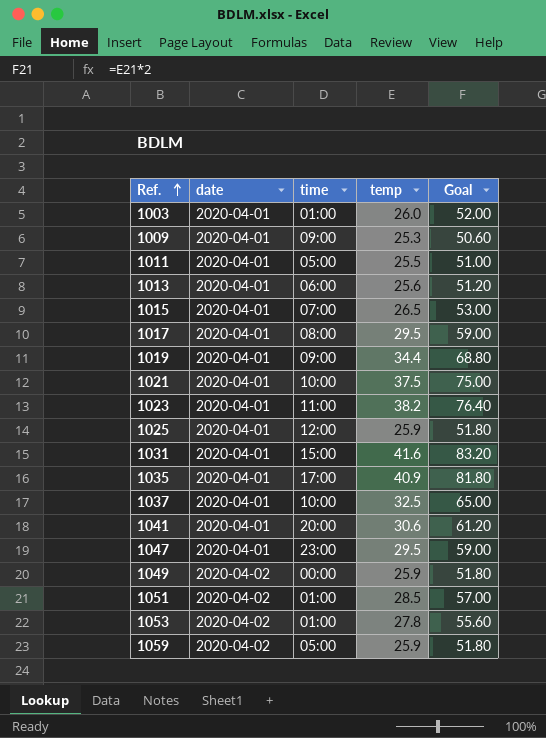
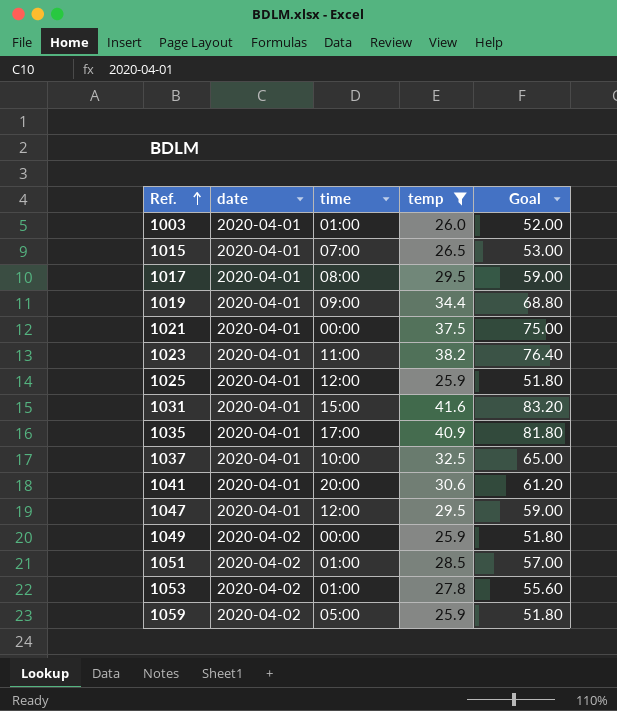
filter: none -> temp >= 25.9
1021 | time: 10:00 -> 00:00
1047 | time: 23:00 -> 12:00

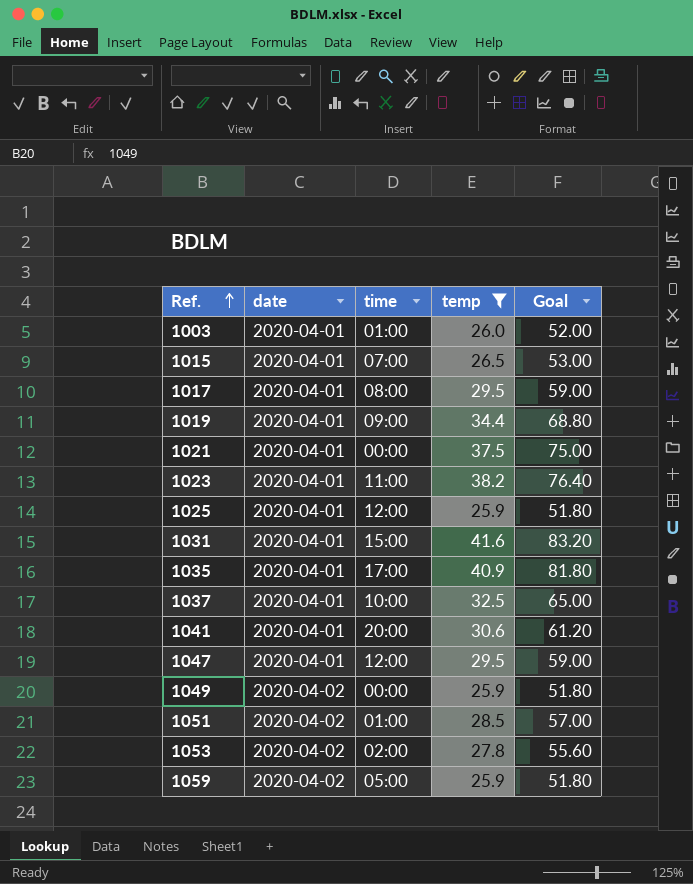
1053 | time: 01:00 -> 02:00

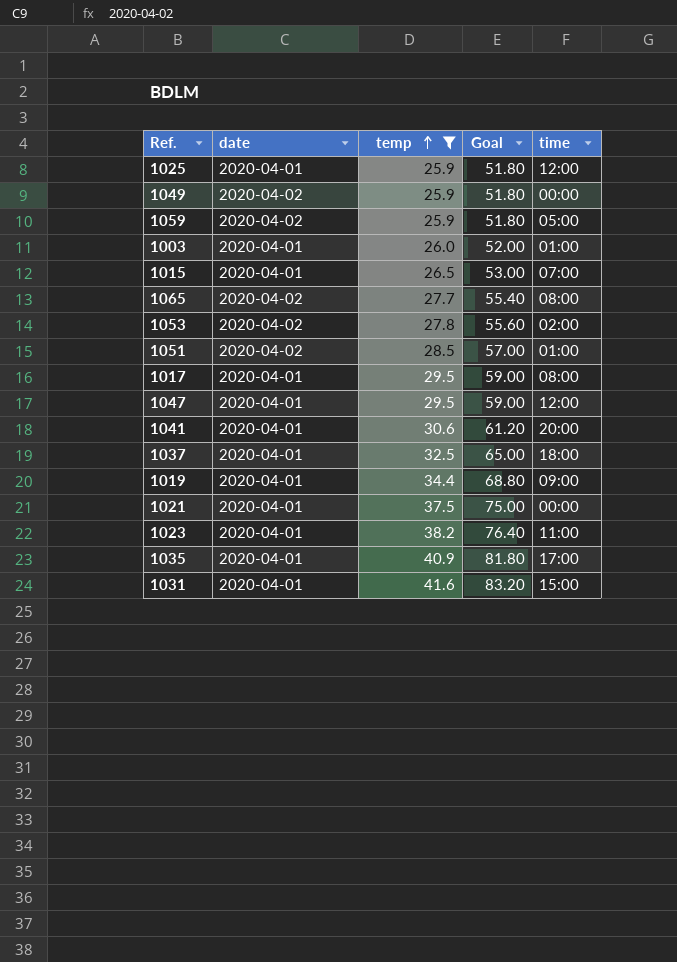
row order: Ref. ascending -> temp ascending
column time | position: 3 -> 5
row 1065: none -> 2020-04-02 | 27.7 | 55.40 | 08:00
1037 | time: 10:00 -> 18:00

